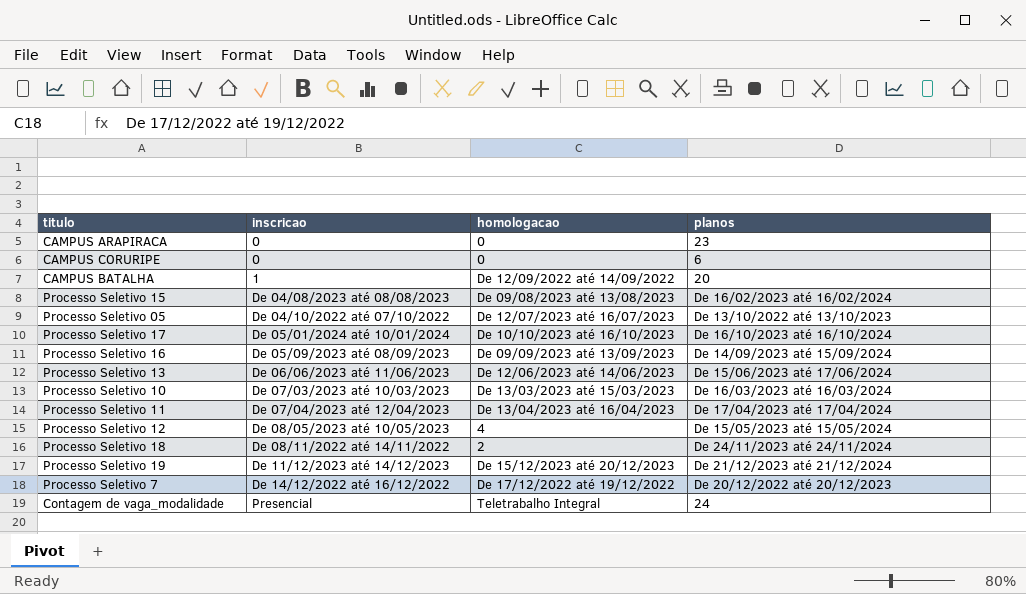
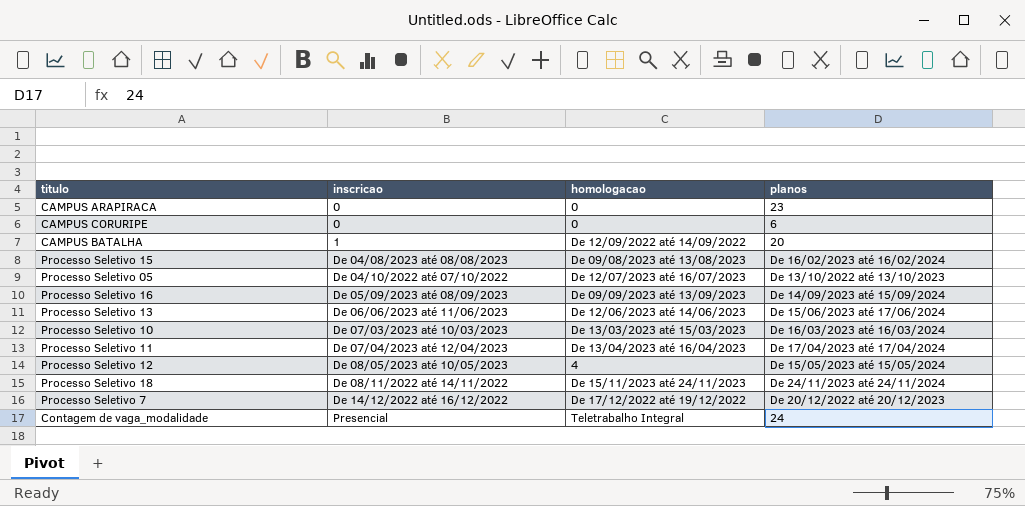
row Processo Seletivo 17: De 05/01/2024 até 10/01/2024 | De 10/10/2023 até 16/10/2023 | De 16/10/2023 até 16/10/2024 -> none
row Processo Seletivo 19: De 11/12/2023 até 14/12/2023 | De 15/12/2023 até 20/12/2023 | De 21/12/2023 até 21/12/2024 -> none
Processo Seletivo 18 | homologacao: 2 -> De 15/11/2023 até 24/11/2023

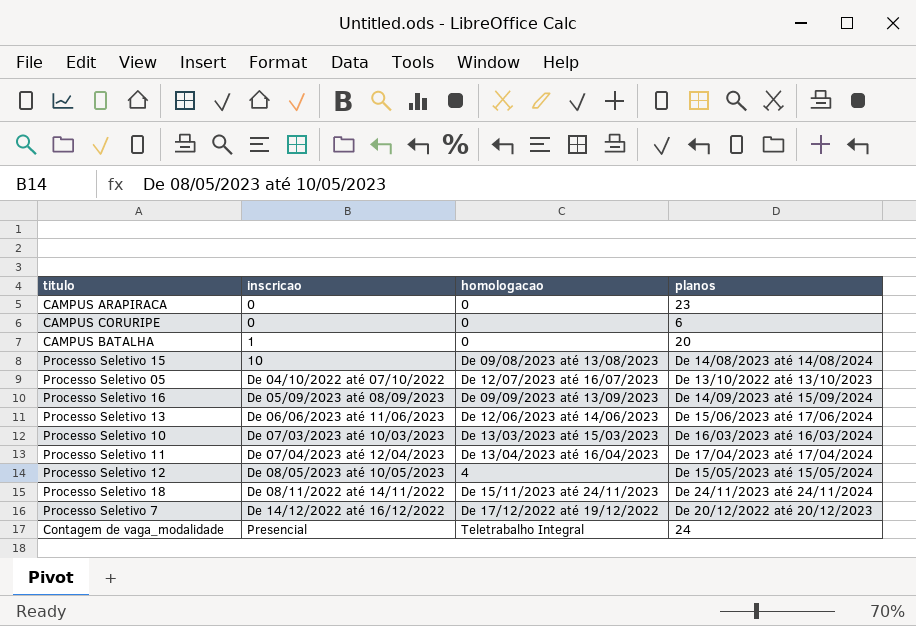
CAMPUS BATALHA | homologacao: De 12/09/2022 até 14/09/2022 -> 0
Processo Seletivo 15 | inscricao: De 04/08/2023 até 08/08/2023 -> 10
Processo Seletivo 15 | planos: De 16/02/2023 até 16/02/2024 -> De 14/08/2023 até 14/08/2024

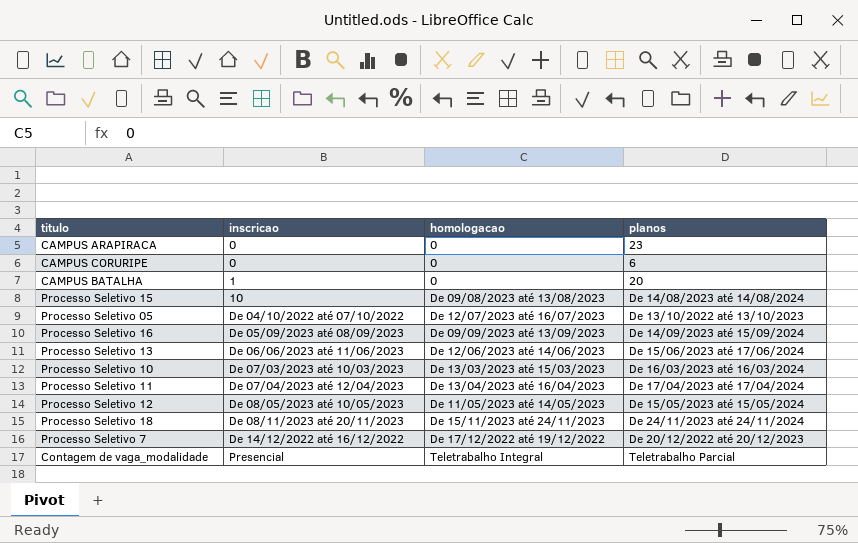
Processo Seletivo 12 | homologacao: 4 -> De 11/05/2023 até 14/05/2023
Processo Seletivo 18 | inscricao: De 08/11/2022 até 14/11/2022 -> De 08/11/2023 até 20/11/2023
Contagem de vaga_modalidade | planos: 24 -> Teletrabalho Parcial

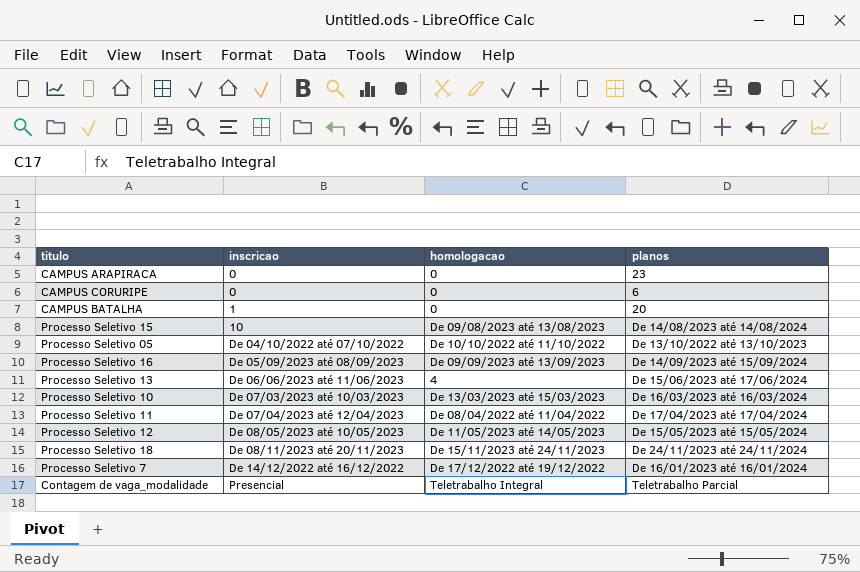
Processo Seletivo 05 | homologacao: De 12/07/2023 até 16/07/2023 -> De 10/10/2022 até 11/10/2022
Processo Seletivo 13 | homologacao: De 12/06/2023 até 14/06/2023 -> 4
Processo Seletivo 11 | homologacao: De 13/04/2023 até 16/04/2023 -> De 08/04/2022 até 11/04/2022
Processo Seletivo 7 | planos: De 20/12/2022 até 20/12/2023 -> De 16/01/2023 até 16/01/2024

